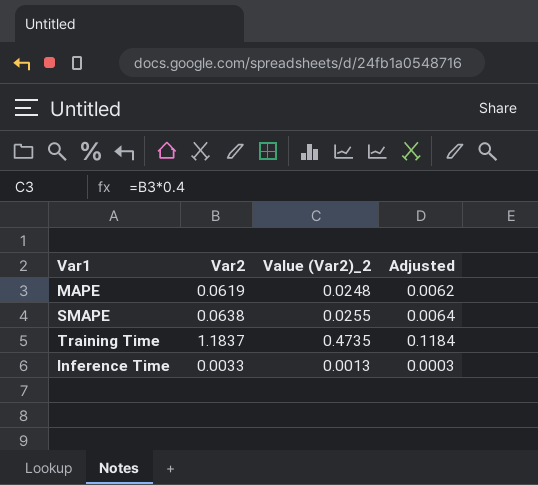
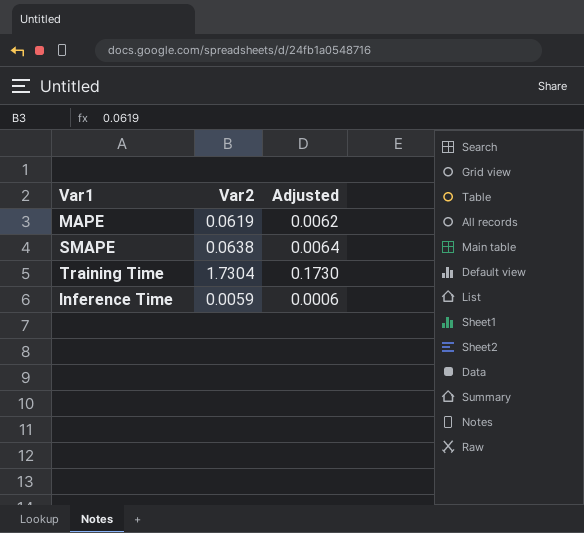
column Value (Var2)_2 | formula: [Var2] * 0.4 -> none
Training Time | Var2: 1.1837 -> 1.7304
Training Time | Adjusted: 0.1184 -> 0.1730
Inference Time | Var2: 0.0033 -> 0.0059
Inference Time | Adjusted: 0.0003 -> 0.0006

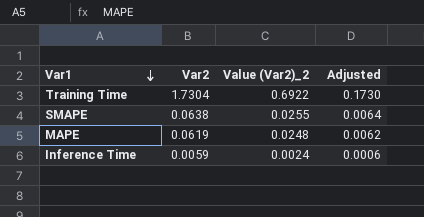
row order: none -> Var1 descending
column Value (Var2)_2 | formula: none -> [Var2] * 0.4

